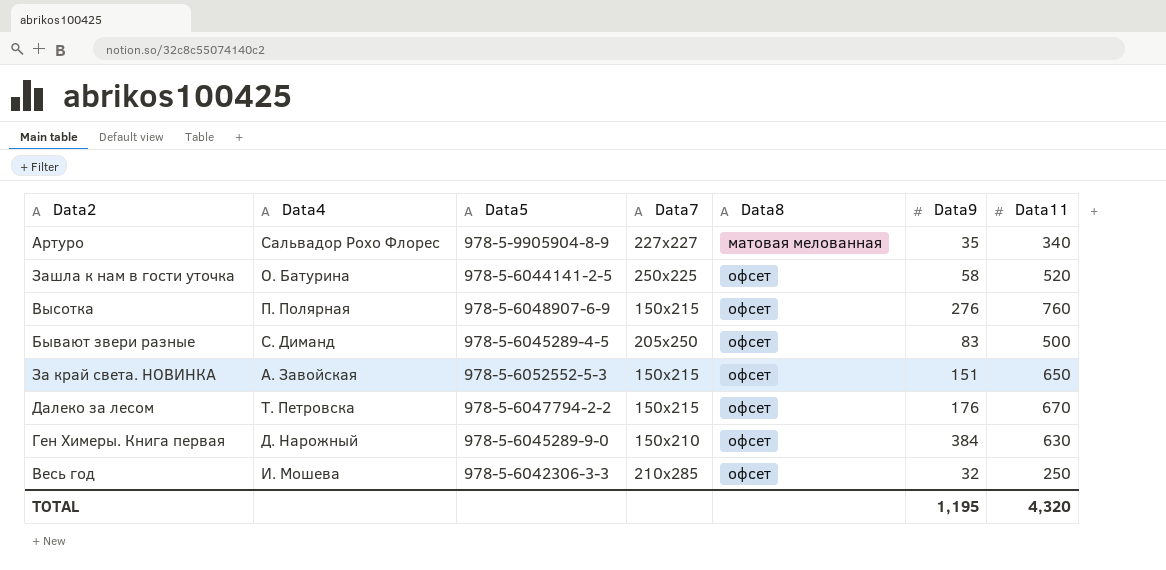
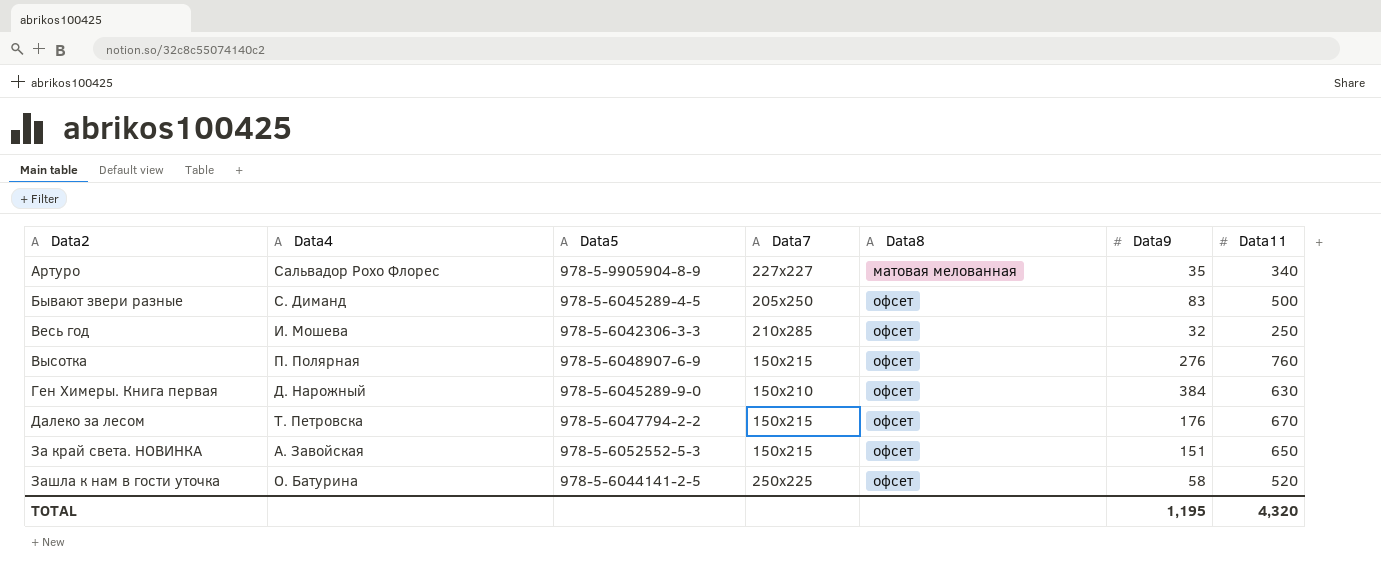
row order: Data8 ascending -> Data2 ascending

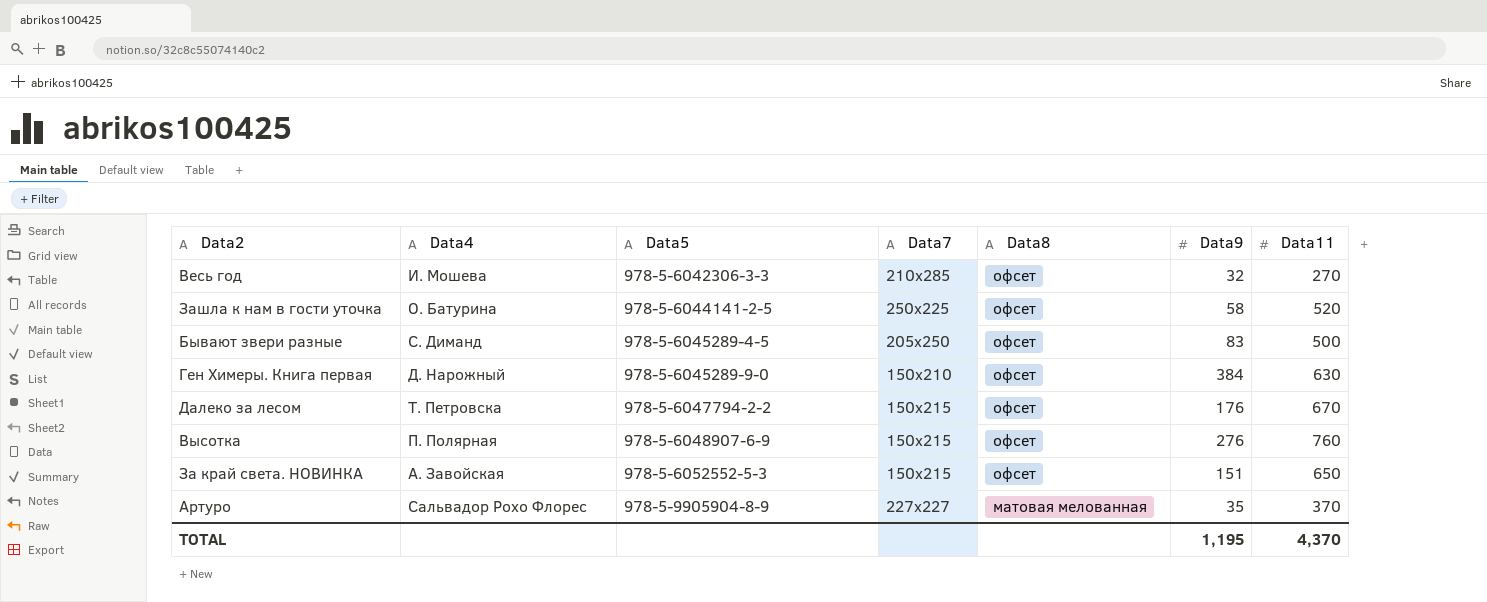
row order: Data2 ascending -> Data5 ascending
Весь год | Data11: 250 -> 270
Артуро | Data11: 340 -> 370
TOTAL | Data11: 4,320 -> 4,370

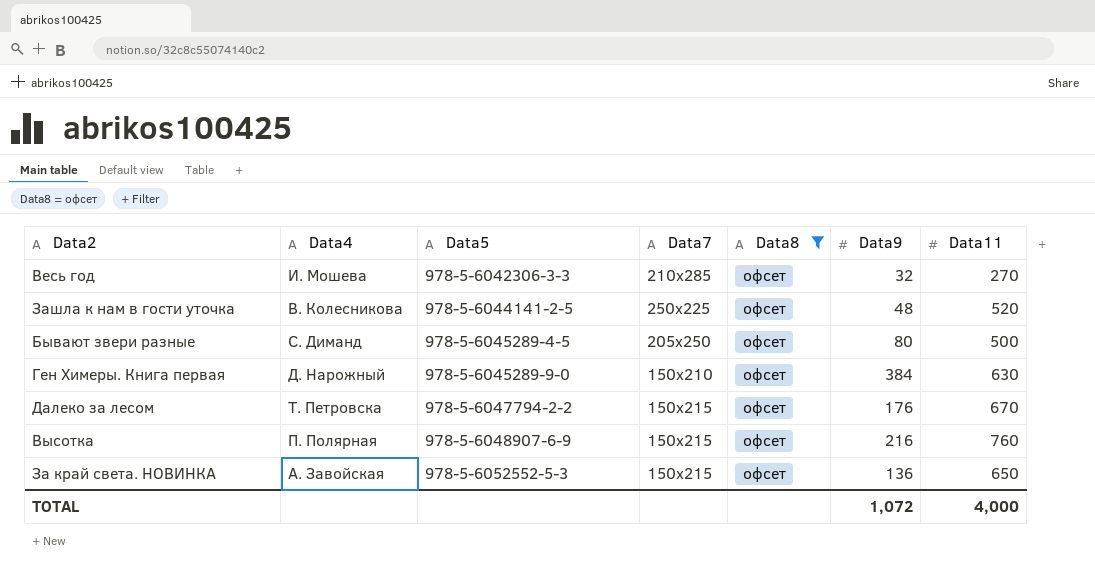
filter: none -> Data8 = офсет
Зашла к нам в гости уточка | Data4: О. Батурина -> В. Колесникова
Зашла к нам в гости уточка | Data9: 58 -> 48
Бывают звери разные | Data9: 83 -> 80
Высотка | Data9: 276 -> 216
За край света. НОВИНКА | Data9: 151 -> 136
TOTAL | Data9: 1,195 -> 1,072
TOTAL | Data11: 4,370 -> 4,000

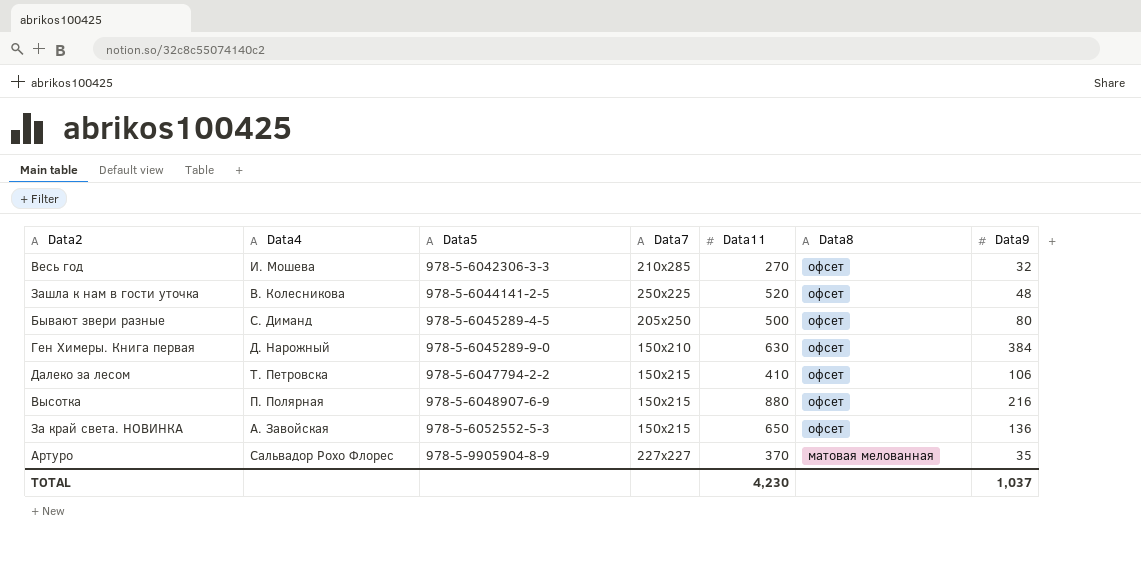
filter: Data8 = офсет -> none
column Data11 | position: 7 -> 5
Далеко за лесом | Data11: 670 -> 410
Далеко за лесом | Data9: 176 -> 106
Высотка | Data11: 760 -> 880
TOTAL | Data11: 4,000 -> 4,230
TOTAL | Data9: 1,072 -> 1,037

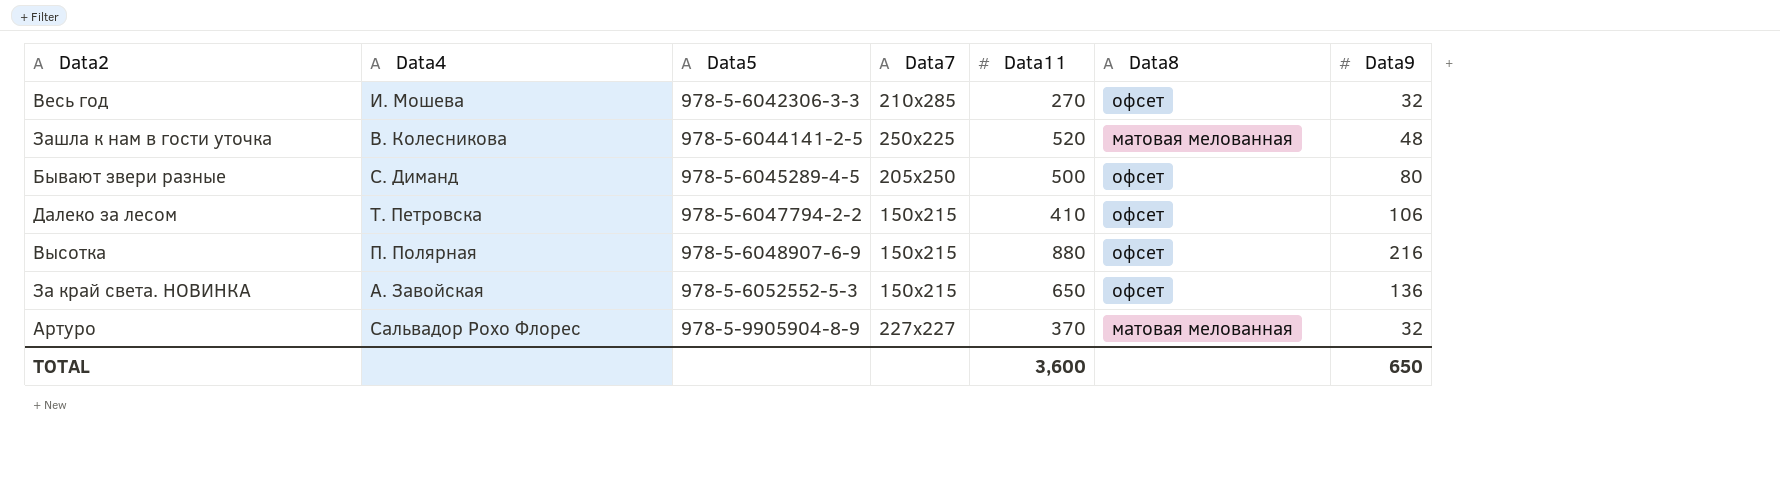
row Ген Химеры. Книга первая: Д. Нарожный | 978-5-6045289-9-0 | 150х210 | 630 | офсет | 384 -> none
Зашла к нам в гости уточка | Data8: офсет -> матовая мелованная
Артуро | Data9: 35 -> 32
TOTAL | Data11: 4,230 -> 3,600
TOTAL | Data9: 1,037 -> 650

